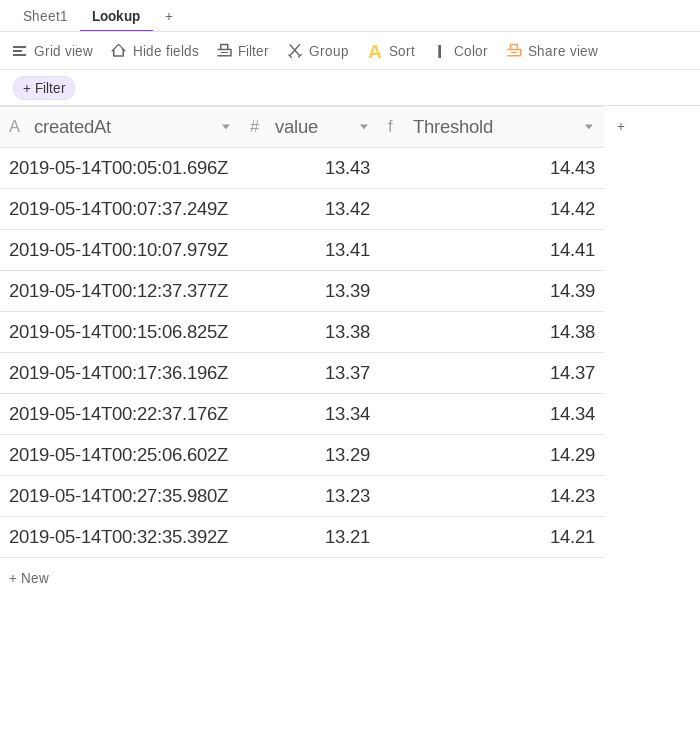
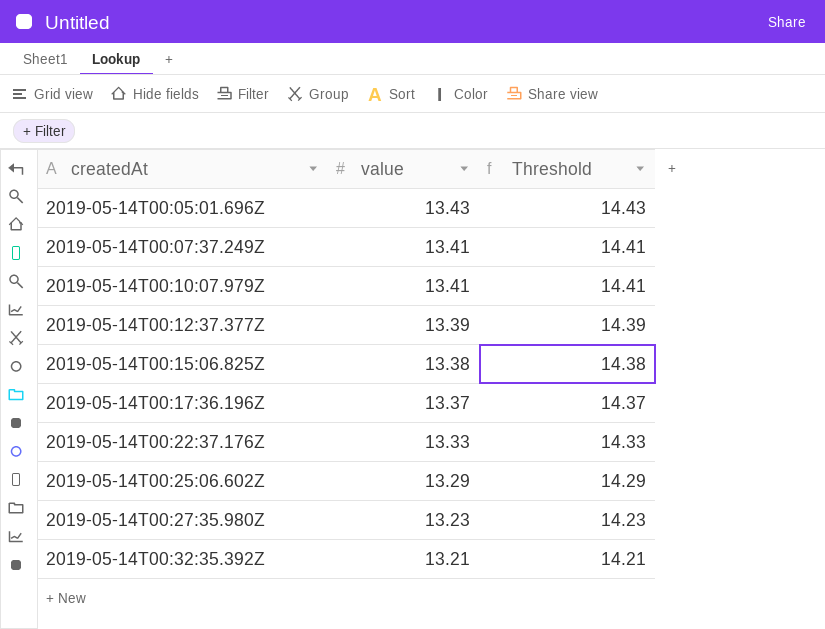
2019-05-14T00:07:37.249Z | value: 13.42 -> 13.41
2019-05-14T00:07:37.249Z | Threshold: 14.42 -> 14.41
2019-05-14T00:22:37.176Z | value: 13.34 -> 13.33
2019-05-14T00:22:37.176Z | Threshold: 14.34 -> 14.33

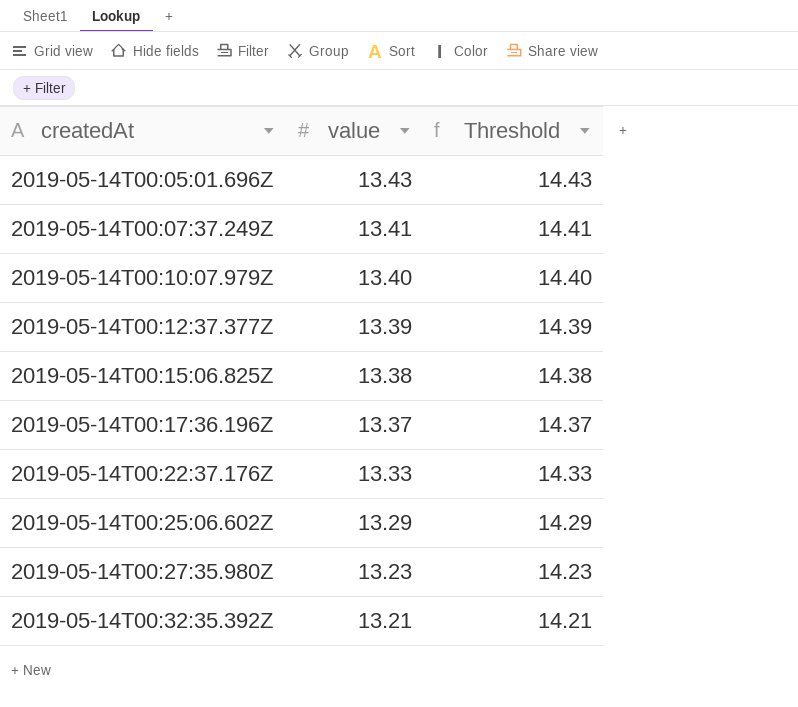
2019-05-14T00:10:07.979Z | value: 13.41 -> 13.40
2019-05-14T00:10:07.979Z | Threshold: 14.41 -> 14.40

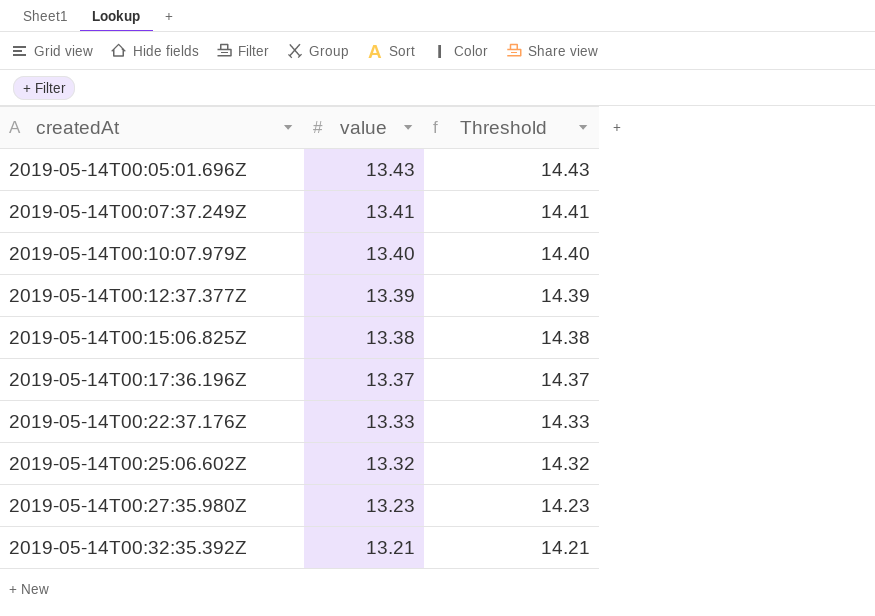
2019-05-14T00:25:06.602Z | value: 13.29 -> 13.32
2019-05-14T00:25:06.602Z | Threshold: 14.29 -> 14.32

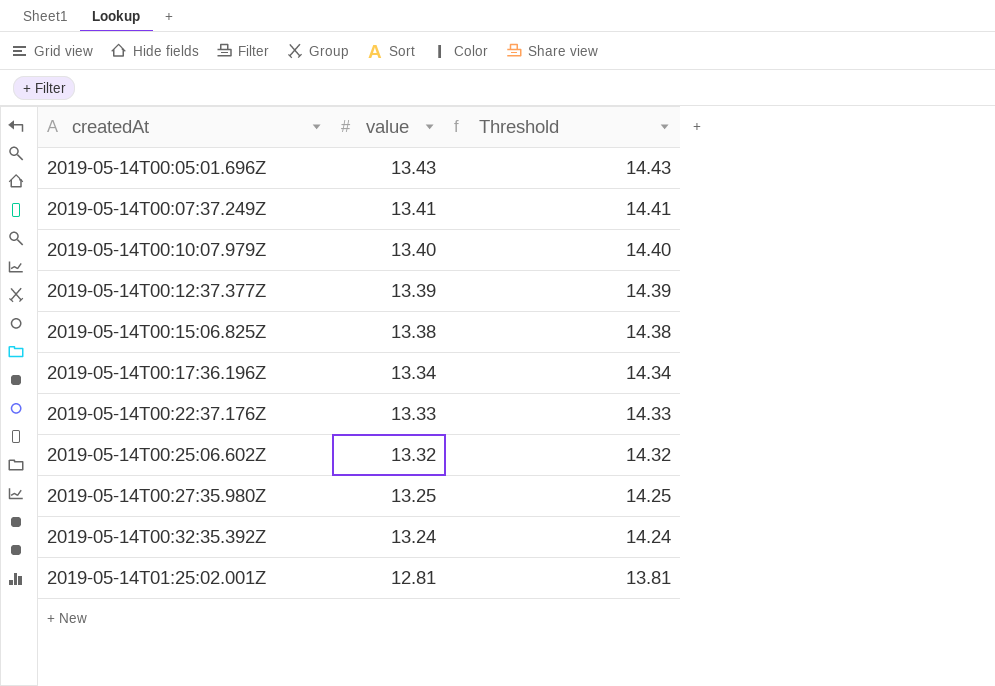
2019-05-14T00:17:36.196Z | value: 13.37 -> 13.34
2019-05-14T00:17:36.196Z | Threshold: 14.37 -> 14.34
2019-05-14T00:27:35.980Z | value: 13.23 -> 13.25
2019-05-14T00:27:35.980Z | Threshold: 14.23 -> 14.25
2019-05-14T00:32:35.392Z | value: 13.21 -> 13.24
2019-05-14T00:32:35.392Z | Threshold: 14.21 -> 14.24
row 2019-05-14T01:25:02.001Z: none -> 12.81 | 13.81

